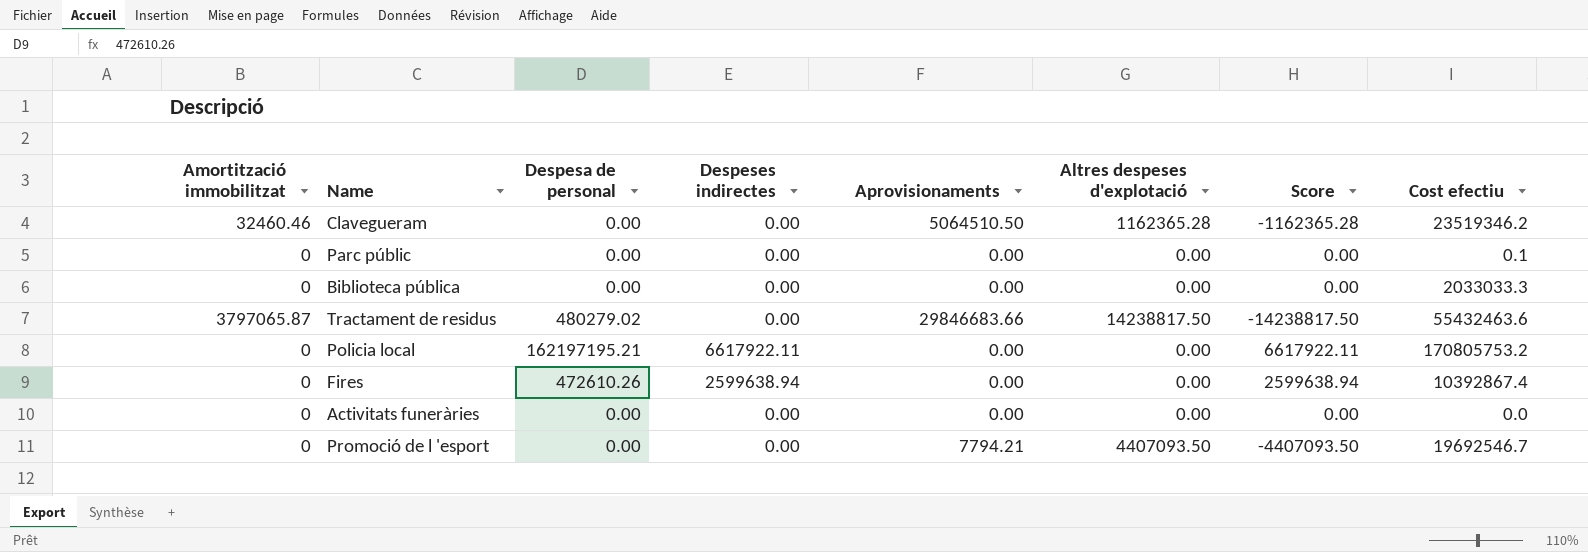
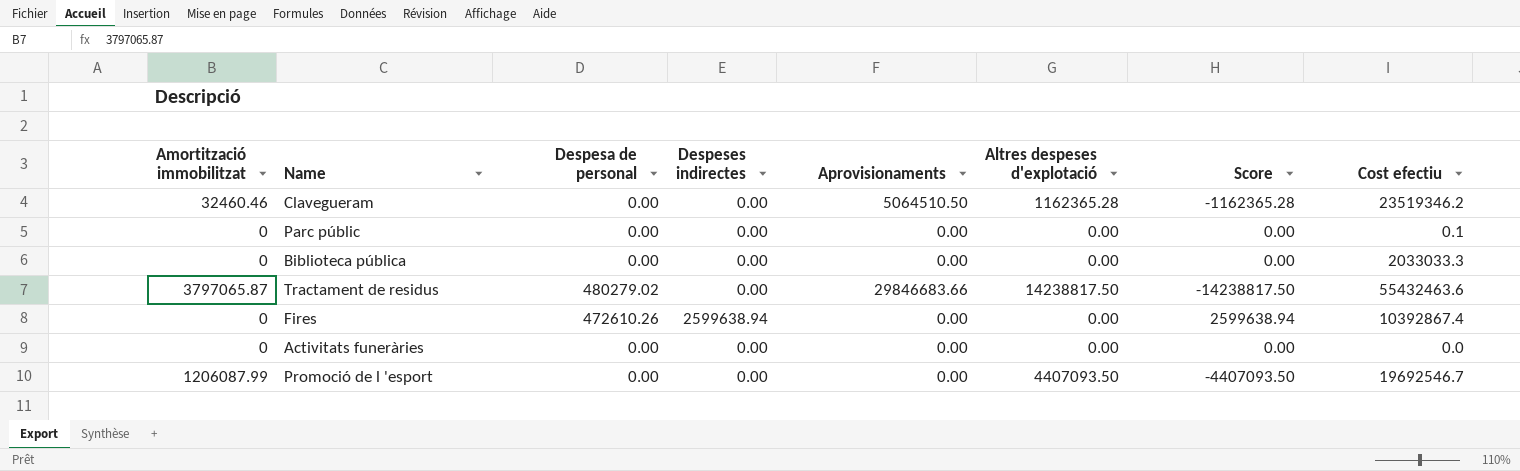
row Policia local: 0 | 162197195.21 | 6617922.11 | 0.00 | 0.00 | 6617922.11 | 170805753.2 -> none
Promoció de l 'esport | Amortització immobilitzat: 0 -> 1206087.99
Promoció de l 'esport | Aprovisionaments: 7794.21 -> 0.00

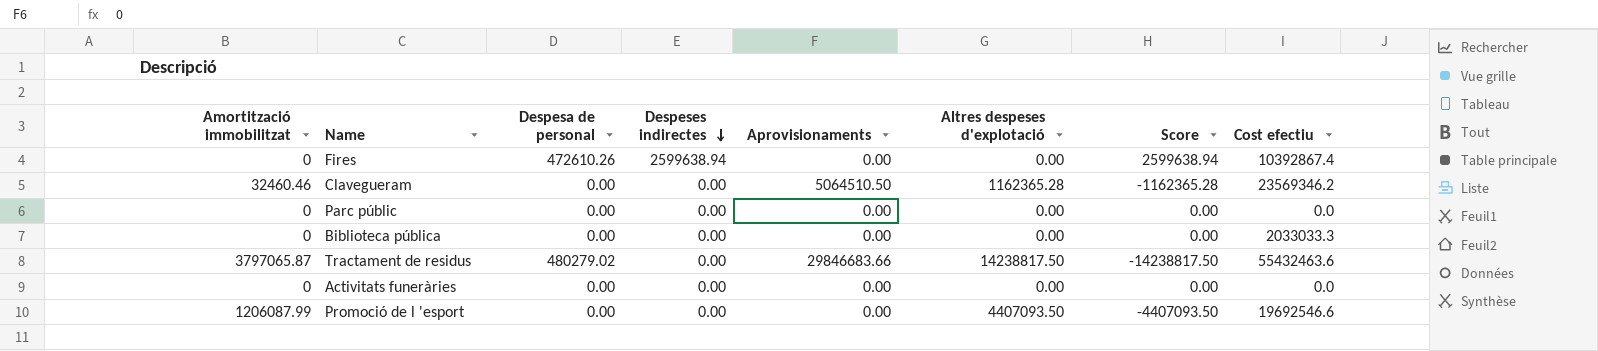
row order: none -> Despeses indirectes descending
Clavegueram | Cost efectiu: 23519346.2 -> 23569346.2
Parc públic | Cost efectiu: 0.1 -> 0.0
Promoció de l 'esport | Cost efectiu: 19692546.7 -> 19692546.6

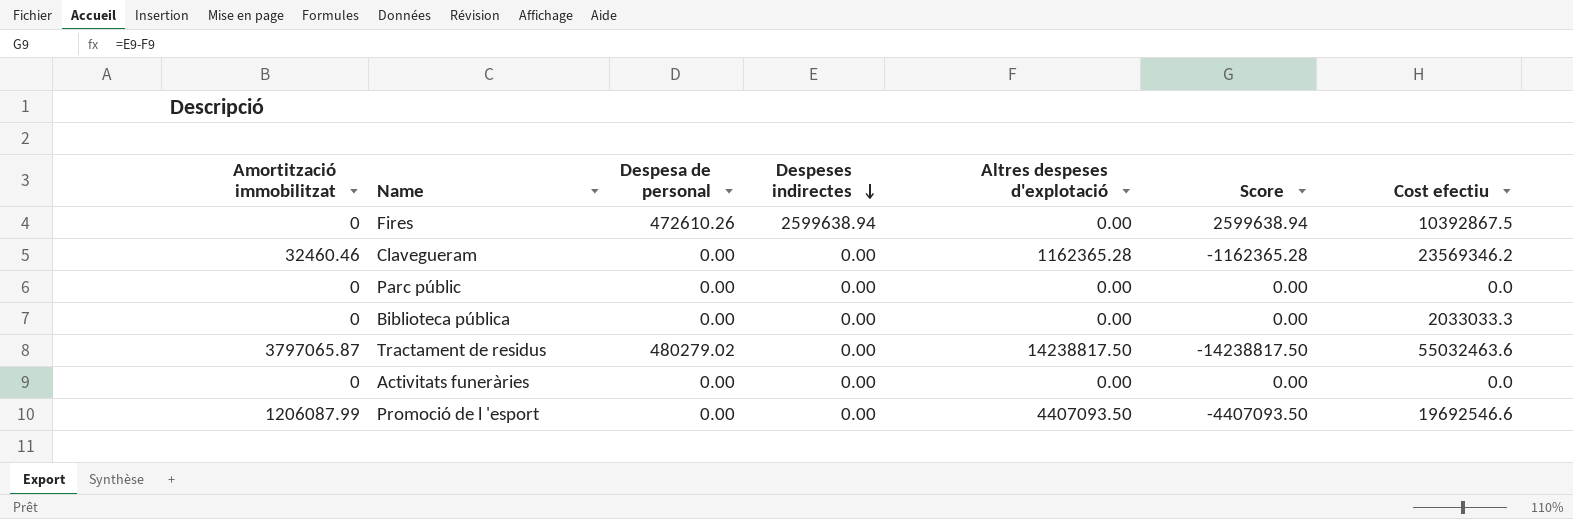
column Aprovisionaments | position: 5 -> none
Fires | Cost efectiu: 10392867.4 -> 10392867.5
Tractament de residus | Cost efectiu: 55432463.6 -> 55032463.6

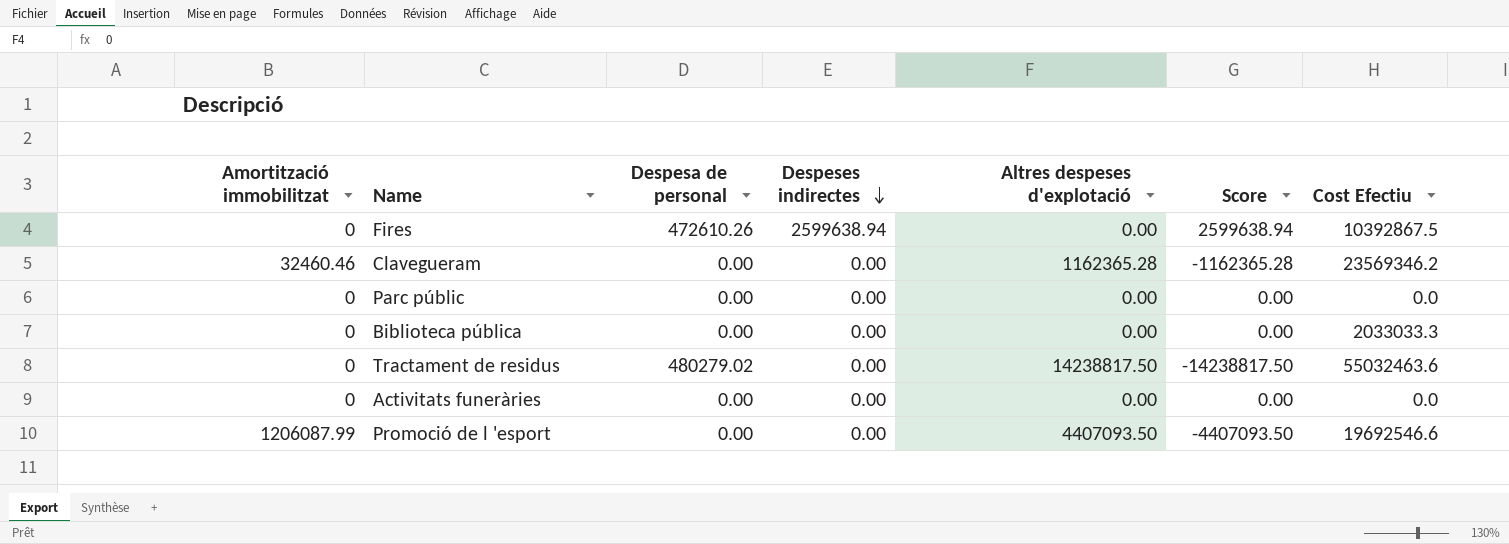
column name: Cost efectiu -> Cost Efectiu
Tractament de residus | Amortització immobilitzat: 3797065.87 -> 0

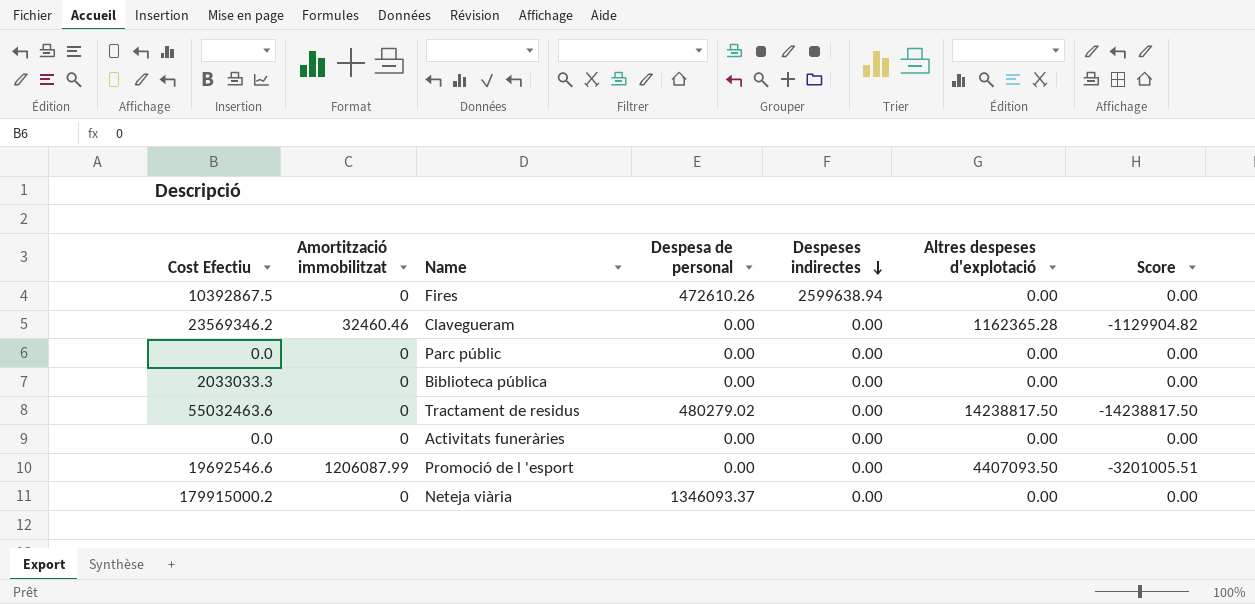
column Cost Efectiu | position: 7 -> 1
column Score | formula: [Despeses indirectes] - [Altres despeses d'explotació] -> [Amortització immobilitzat] - [Altres despeses d'explotació]
row Neteja viària: none -> 179915000.2 | 0 | 1346093.37 | 0.00 | 0.00 | 0.00

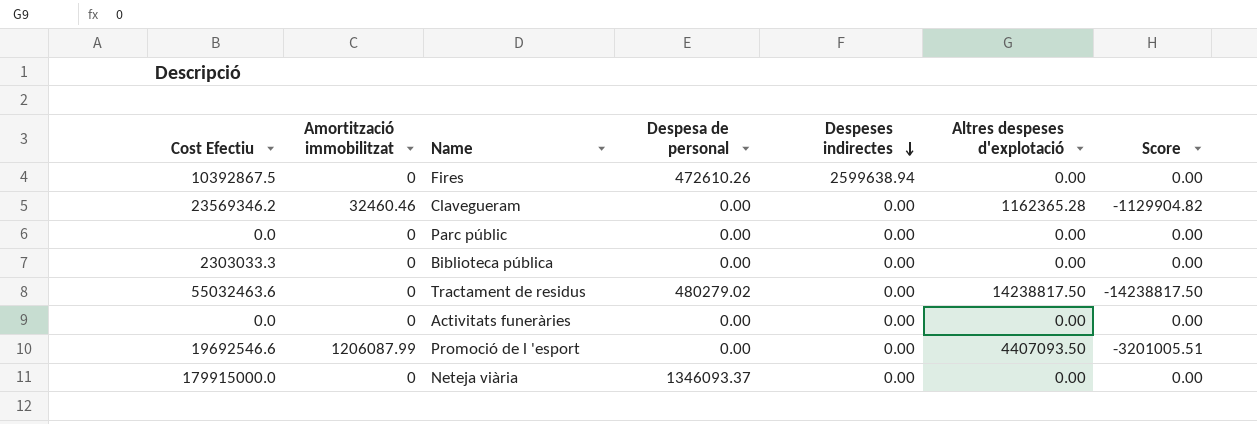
Biblioteca pública | Cost Efectiu: 2033033.3 -> 2303033.3
Neteja viària | Cost Efectiu: 179915000.2 -> 179915000.0

